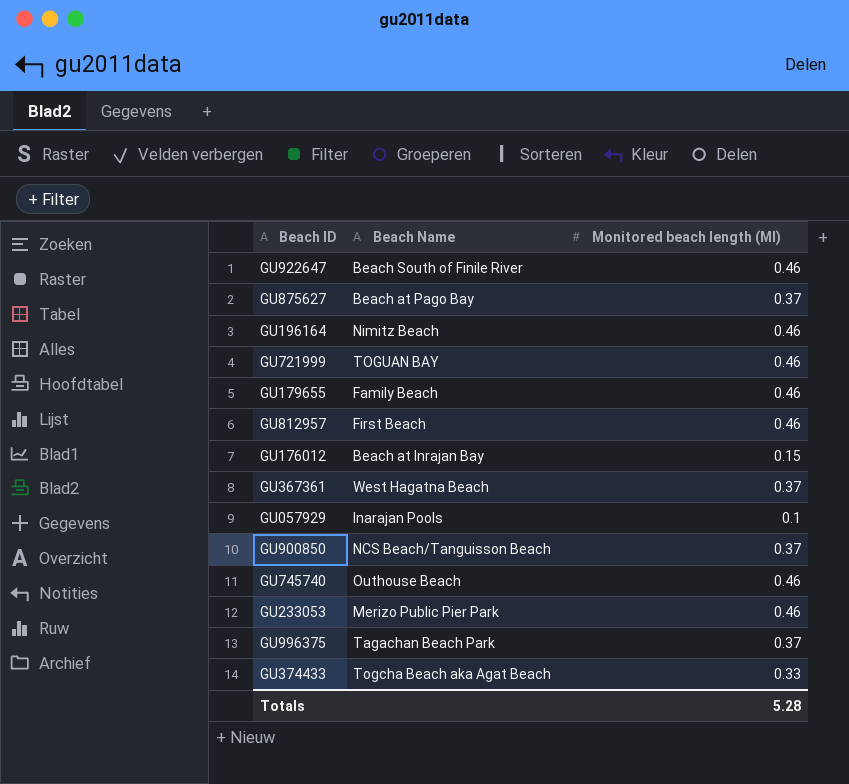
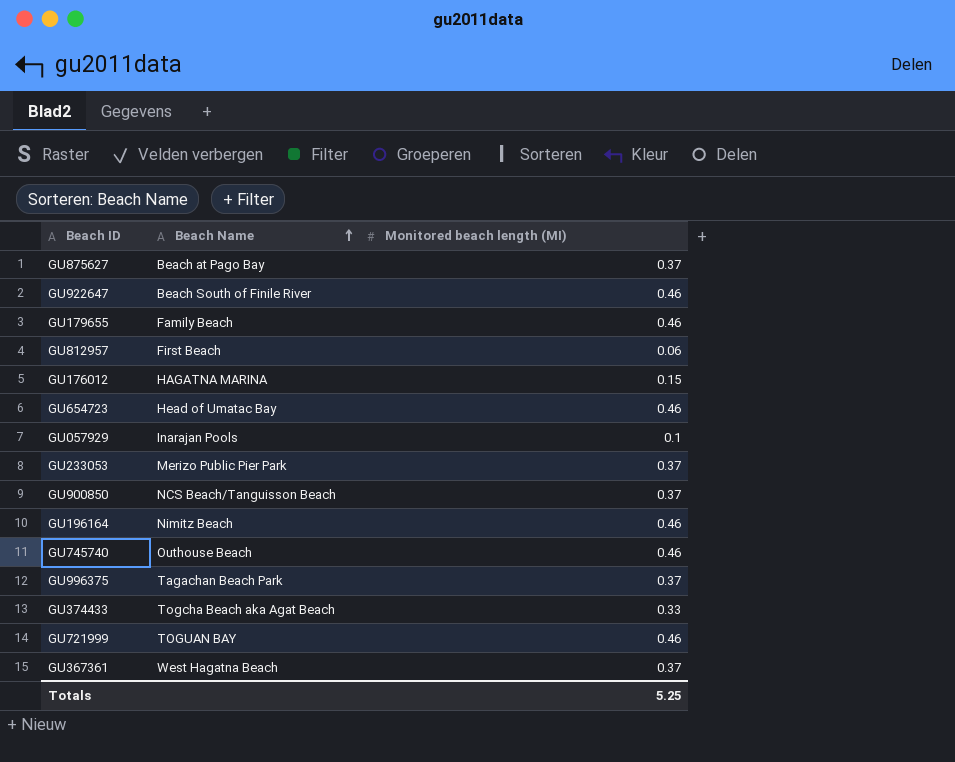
row order: none -> Beach Name ascending
GU812957 | Monitored beach length (MI): 0.46 -> 0.06
GU176012 | Beach Name: Beach at Inrajan Bay -> HAGATNA MARINA
row GU654723: none -> Head of Umatac Bay | 0.46
GU233053 | Monitored beach length (MI): 0.46 -> 0.37
Totals | Monitored beach length (MI): 5.28 -> 5.25

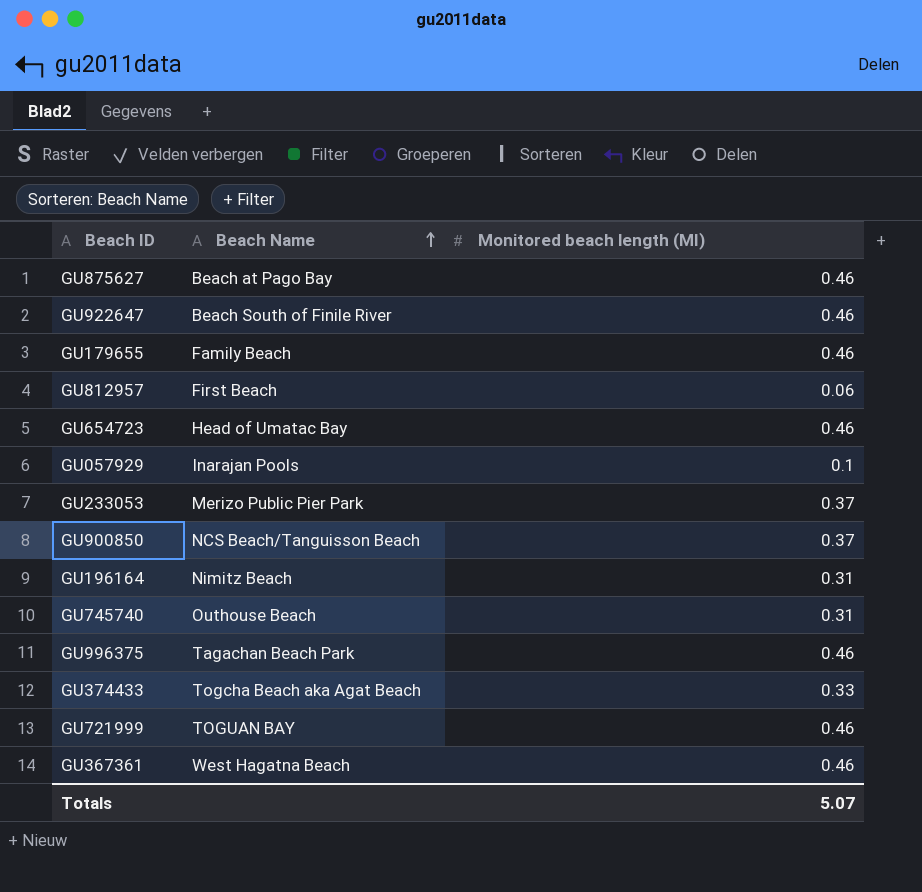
row GU176012: HAGATNA MARINA | 0.15 -> none
GU875627 | Monitored beach length (MI): 0.37 -> 0.46
GU196164 | Monitored beach length (MI): 0.46 -> 0.31
GU745740 | Monitored beach length (MI): 0.46 -> 0.31
GU996375 | Monitored beach length (MI): 0.37 -> 0.46
GU367361 | Monitored beach length (MI): 0.37 -> 0.46
Totals | Monitored beach length (MI): 5.25 -> 5.07

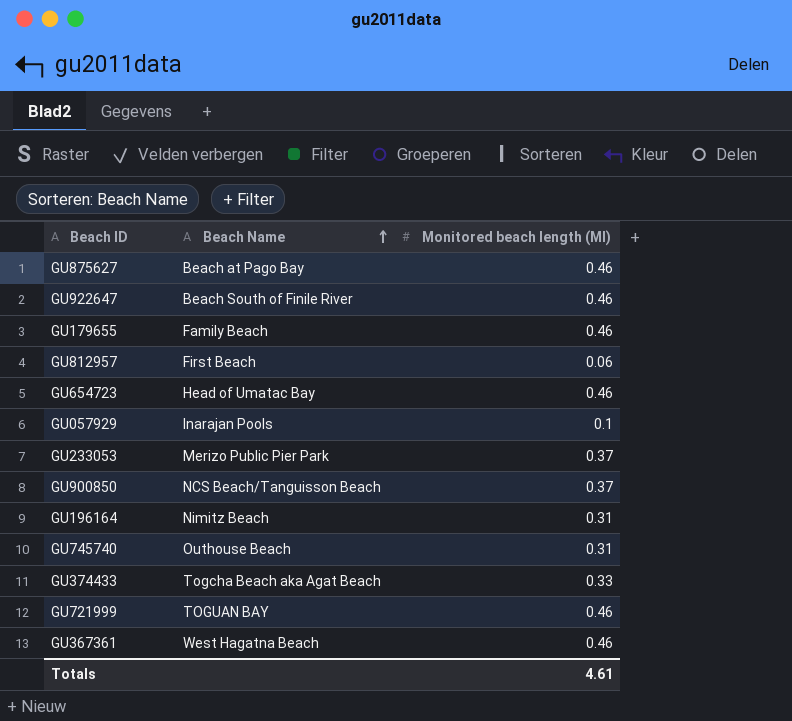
row GU996375: Tagachan Beach Park | 0.46 -> none
Totals | Monitored beach length (MI): 5.07 -> 4.61

